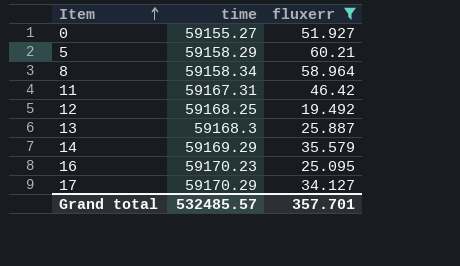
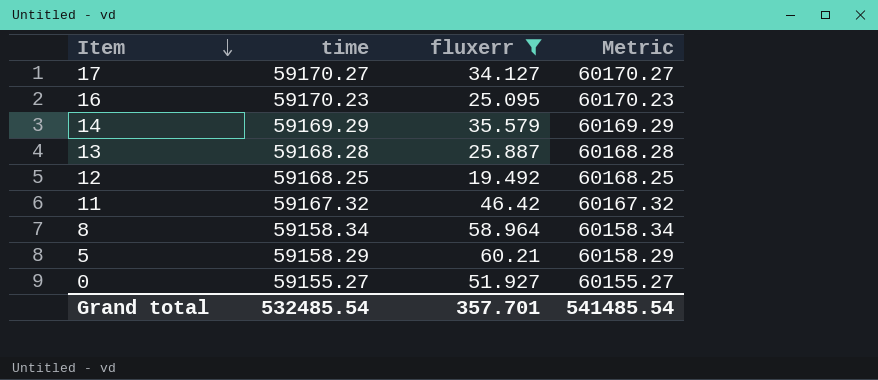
row order: Item ascending -> Item descending
column Metric | formula: none -> [time] + 1000
17 | time: 59170.29 -> 59170.27
13 | time: 59168.3 -> 59168.28
11 | time: 59167.31 -> 59167.32
Grand total | time: 532485.57 -> 532485.54

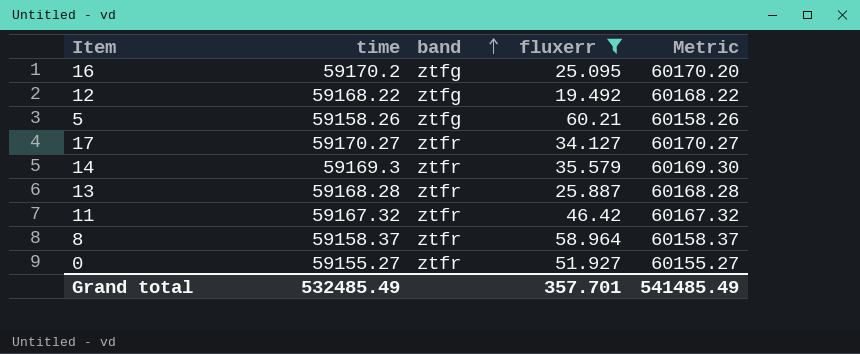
row order: Item descending -> band ascending
column band | position: none -> 3
16 | time: 59170.23 -> 59170.2
16 | Metric: 60170.23 -> 60170.20
12 | time: 59168.25 -> 59168.22
12 | Metric: 60168.25 -> 60168.22
5 | time: 59158.29 -> 59158.26
5 | Metric: 60158.29 -> 60158.26
14 | time: 59169.29 -> 59169.3
14 | Metric: 60169.29 -> 60169.30
8 | time: 59158.34 -> 59158.37
8 | Metric: 60158.34 -> 60158.37
Grand total | time: 532485.54 -> 532485.49
Grand total | Metric: 541485.54 -> 541485.49

